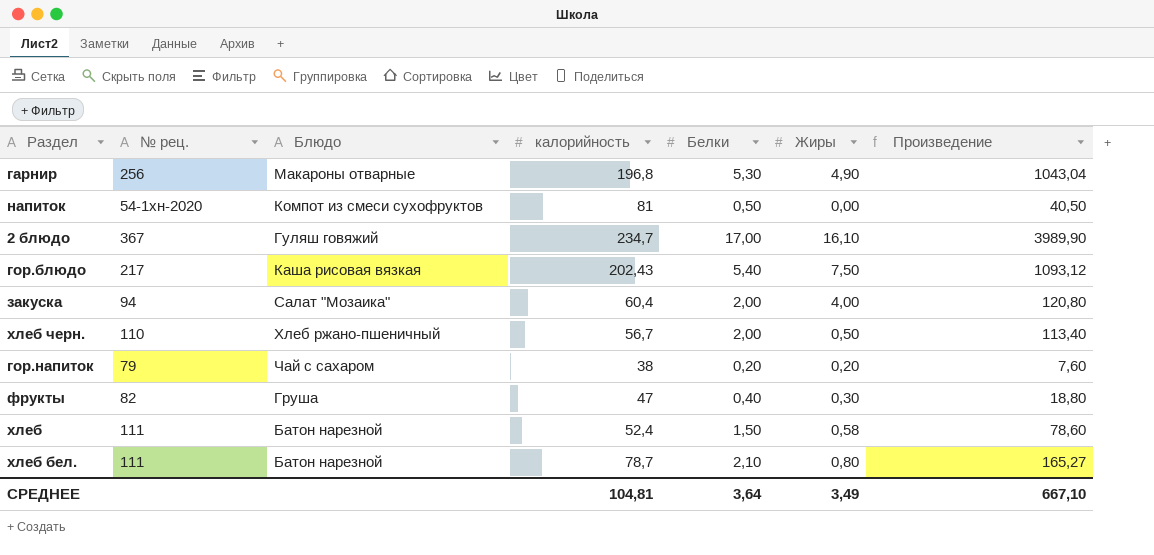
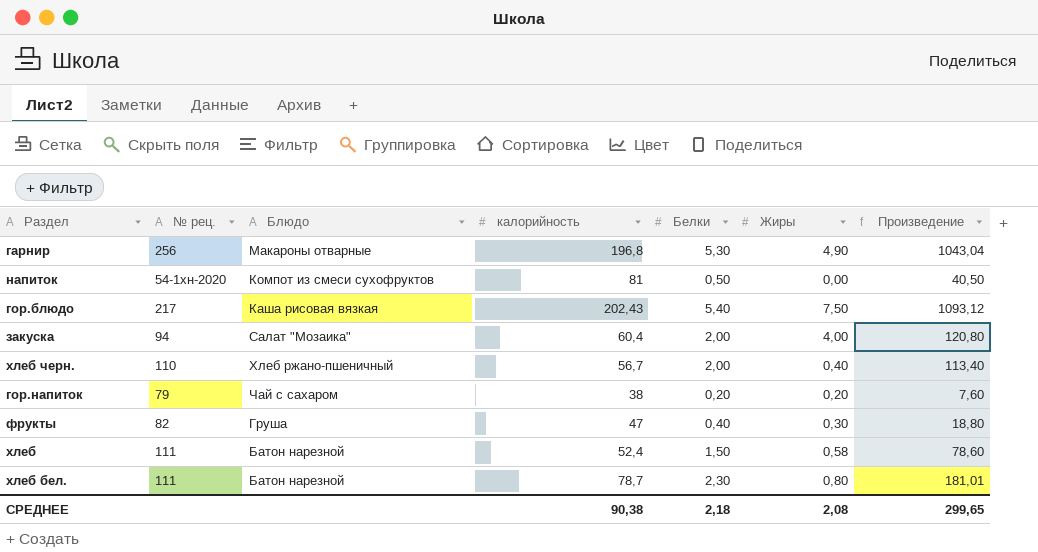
row 2 блюдо: 367 | Гуляш говяжий | 234,7 | 17,00 | 16,10 | 3989,90 -> none
хлеб черн. | Жиры: 0,50 -> 0,40
хлеб бел. | Белки: 2,10 -> 2,30
хлеб бел. | Произведение: 165,27 -> 181,01
СРЕДНЕЕ | калорийность: 104,81 -> 90,38
СРЕДНЕЕ | Белки: 3,64 -> 2,18
СРЕДНЕЕ | Жиры: 3,49 -> 2,08
СРЕДНЕЕ | Произведение: 667,10 -> 299,65

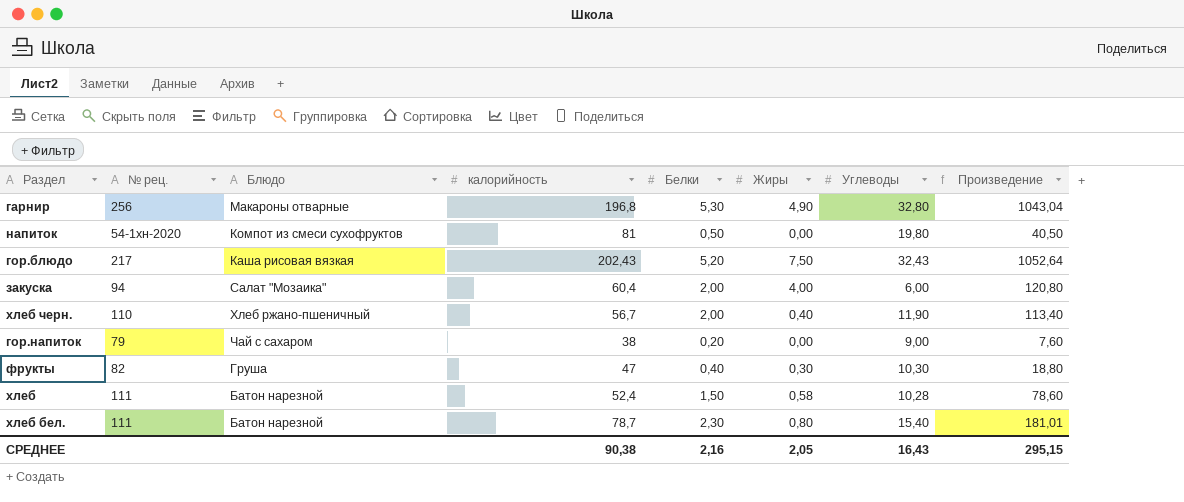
column Углеводы | position: none -> 7
гор.блюдо | Белки: 5,40 -> 5,20
гор.блюдо | Произведение: 1093,12 -> 1052,64
гор.напиток | Жиры: 0,20 -> 0,00
СРЕДНЕЕ | Белки: 2,18 -> 2,16
СРЕДНЕЕ | Жиры: 2,08 -> 2,05
СРЕДНЕЕ | Произведение: 299,65 -> 295,15

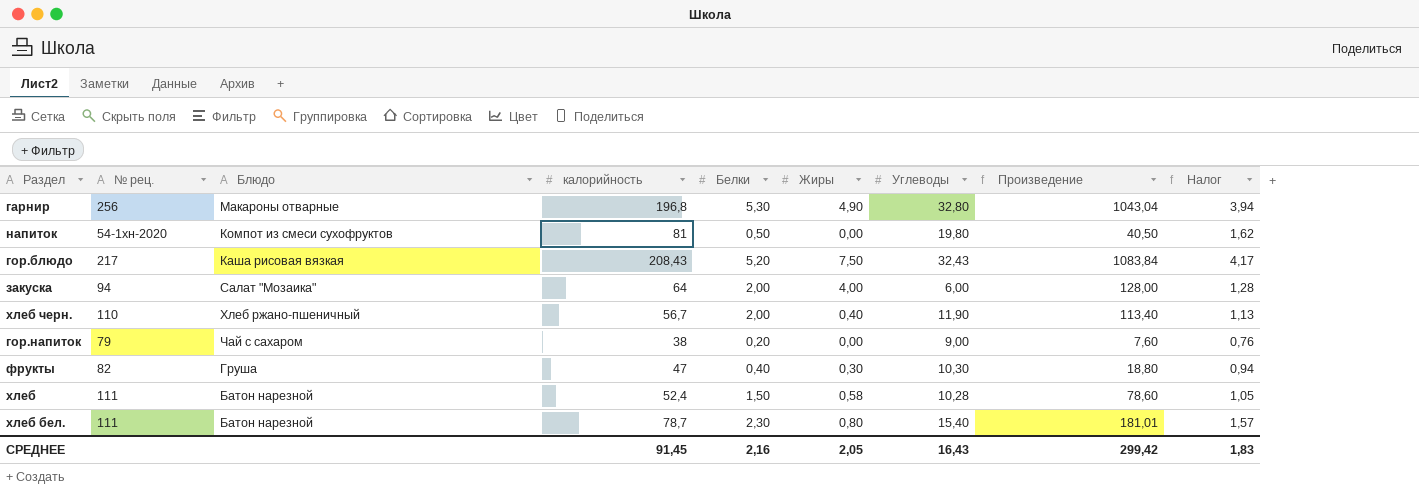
column Налог | formula: none -> [калорийность] * 0,02
гор.блюдо | калорийность: 202,43 -> 208,43
гор.блюдо | Произведение: 1052,64 -> 1083,84
закуска | калорийность: 60,4 -> 64
закуска | Произведение: 120,80 -> 128,00
СРЕДНЕЕ | калорийность: 90,38 -> 91,45
СРЕДНЕЕ | Произведение: 295,15 -> 299,42

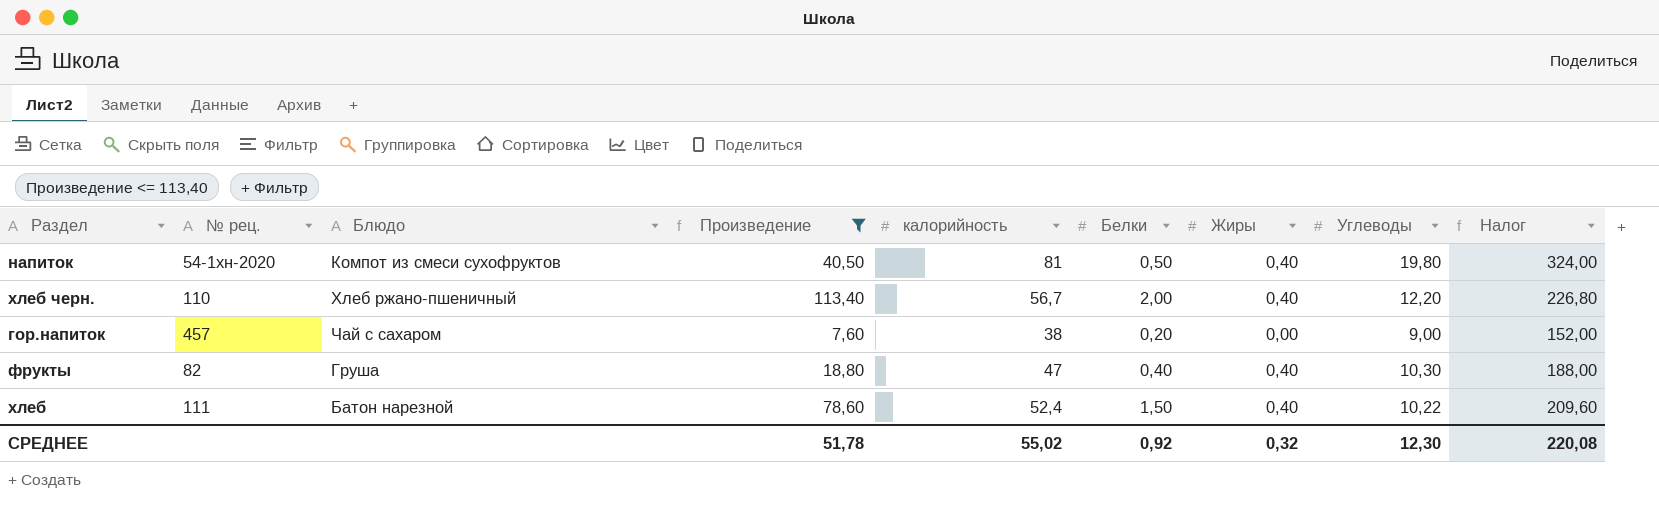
filter: none -> Произведение <= 113,40
column Произведение | position: 8 -> 4
column Налог | formula: [калорийность] * 0,02 -> [калорийность] * 4
напиток | Жиры: 0,00 -> 0,40
хлеб черн. | Углеводы: 11,90 -> 12,20
гор.напиток | № рец.: 79 -> 457
фрукты | Жиры: 0,30 -> 0,40
хлеб | Жиры: 0,58 -> 0,40
хлеб | Углеводы: 10,28 -> 10,22
СРЕДНЕЕ | Произведение: 299,42 -> 51,78
СРЕДНЕЕ | калорийность: 91,45 -> 55,02
СРЕДНЕЕ | Белки: 2,16 -> 0,92
СРЕДНЕЕ | Жиры: 2,05 -> 0,32
СРЕДНЕЕ | Углеводы: 16,43 -> 12,30
СРЕДНЕЕ | Налог: 1,83 -> 220,08

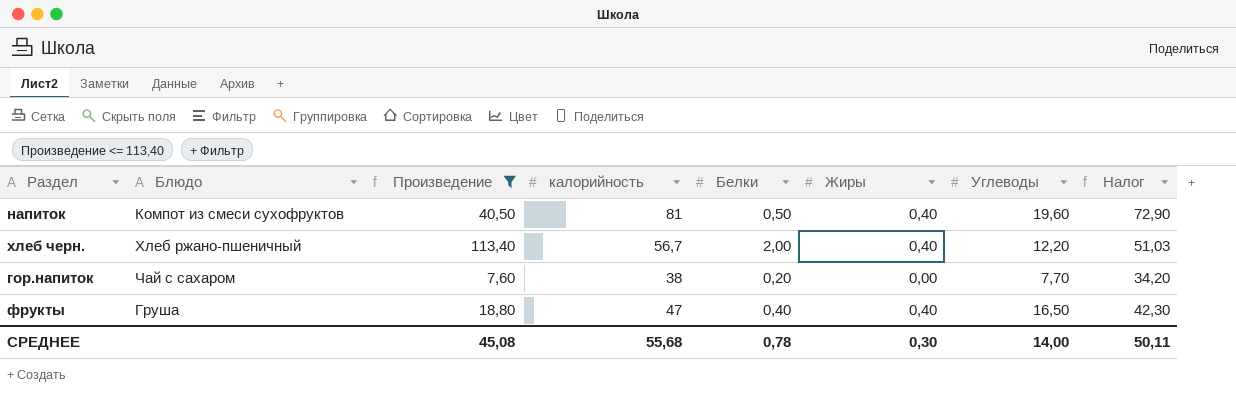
column № рец. | position: 2 -> none
column Налог | formula: [калорийность] * 4 -> [калорийность] * 0,9
row хлеб: 111 | Батон нарезной | 78,60 | 52,4 | 1,50 | 0,40 | 10,22 | 209,60 -> none
напиток | Углеводы: 19,80 -> 19,60
гор.напиток | Углеводы: 9,00 -> 7,70
фрукты | Углеводы: 10,30 -> 16,50
СРЕДНЕЕ | Произведение: 51,78 -> 45,08
СРЕДНЕЕ | калорийность: 55,02 -> 55,68
СРЕДНЕЕ | Белки: 0,92 -> 0,78
СРЕДНЕЕ | Жиры: 0,32 -> 0,30
СРЕДНЕЕ | Углеводы: 12,30 -> 14,00
СРЕДНЕЕ | Налог: 220,08 -> 50,11

